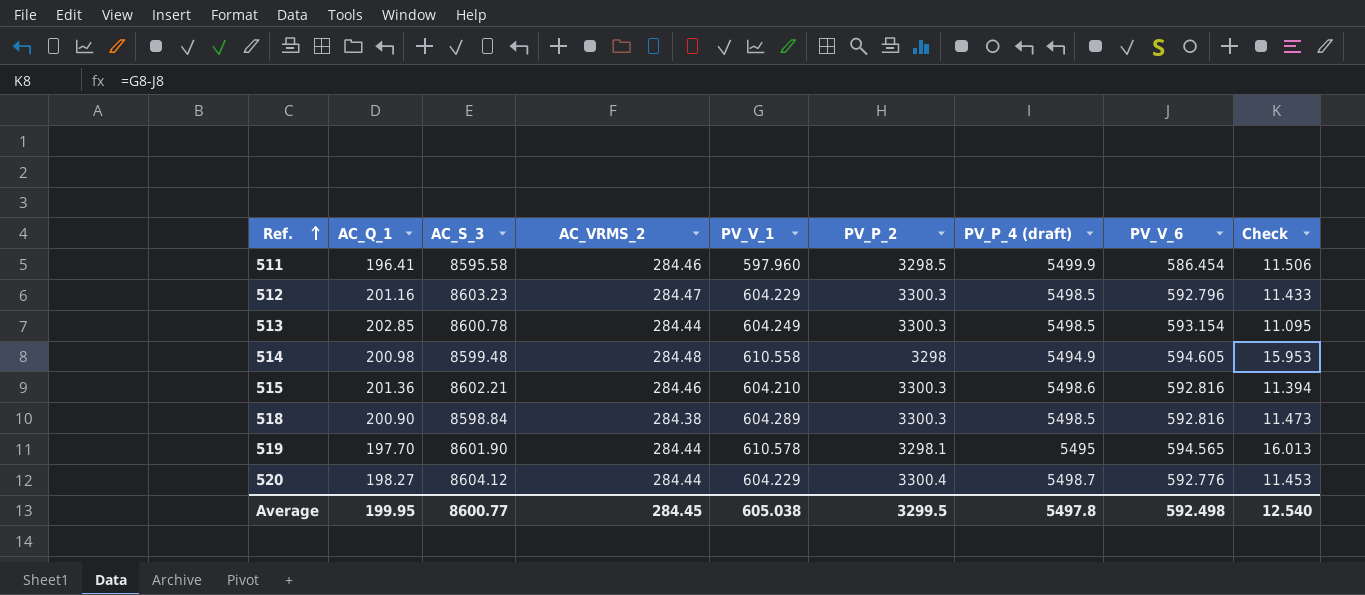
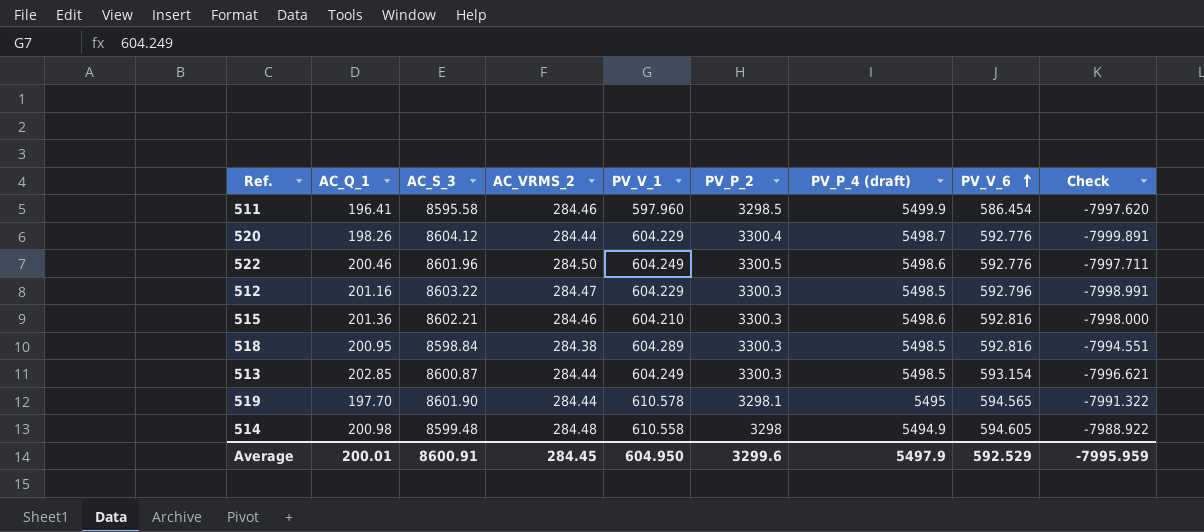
row order: Ref. ascending -> PV_V_6 ascending
column Check | formula: [PV_V_1] - [PV_V_6] -> [PV_V_1] - [AC_S_3]
520 | AC_Q_1: 198.27 -> 198.26
row 522: none -> 200.46 | 8601.96 | 284.50 | 604.249 | 3300.5 | 5498.6 | 592.776 | -7997.711
512 | AC_S_3: 8603.23 -> 8603.22
518 | AC_Q_1: 200.90 -> 200.95
513 | AC_S_3: 8600.78 -> 8600.87
Average | AC_Q_1: 199.95 -> 200.01
Average | AC_S_3: 8600.77 -> 8600.91
Average | PV_V_1: 605.038 -> 604.950
Average | PV_P_2: 3299.5 -> 3299.6
Average | PV_P_4 (draft): 5497.8 -> 5497.9
Average | PV_V_6: 592.498 -> 592.529
Average | Check: 12.540 -> -7995.959

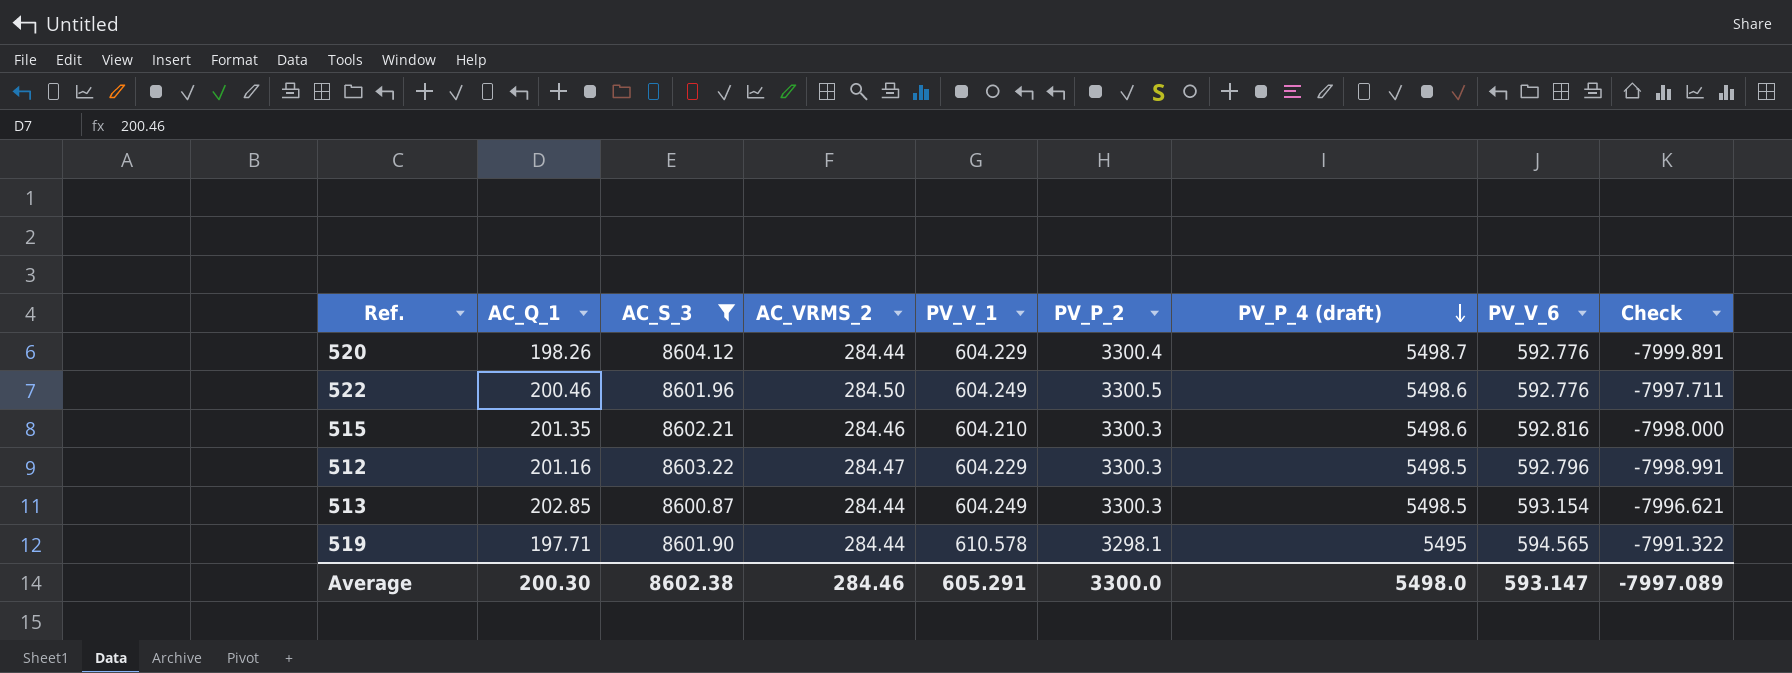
filter: none -> AC_S_3 >= 8600.87
row order: PV_V_6 ascending -> PV_P_4 (draft) descending
515 | AC_Q_1: 201.36 -> 201.35
519 | AC_Q_1: 197.70 -> 197.71
Average | AC_Q_1: 200.01 -> 200.30
Average | AC_S_3: 8600.91 -> 8602.38
Average | AC_VRMS_2: 284.45 -> 284.46
Average | PV_V_1: 604.950 -> 605.291
Average | PV_P_2: 3299.6 -> 3300.0
Average | PV_P_4 (draft): 5497.9 -> 5498.0
Average | PV_V_6: 592.529 -> 593.147
Average | Check: -7995.959 -> -7997.089

